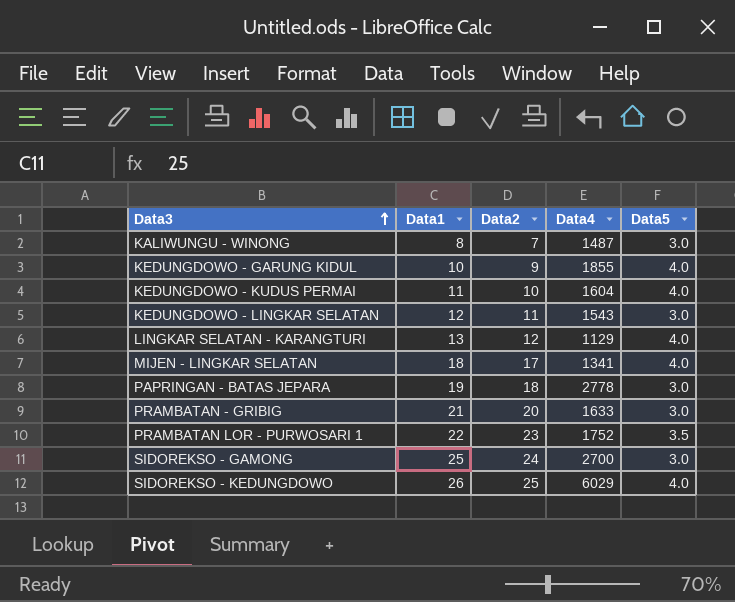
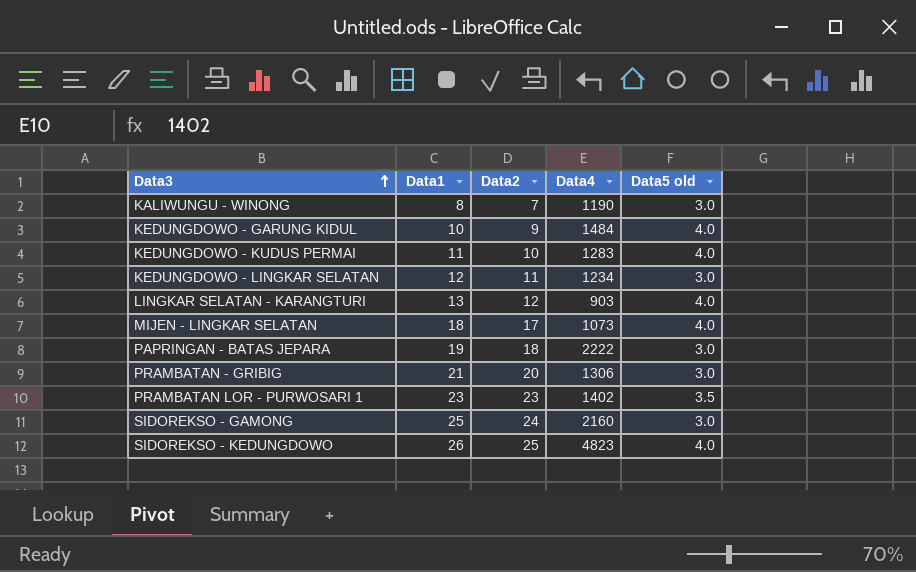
column name: Data5 -> Data5 old
KALIWUNGU - WINONG | Data4: 1487 -> 1190
KEDUNGDOWO - GARUNG KIDUL | Data4: 1855 -> 1484
KEDUNGDOWO - KUDUS PERMAI | Data4: 1604 -> 1283
KEDUNGDOWO - LINGKAR SELATAN | Data4: 1543 -> 1234
LINGKAR SELATAN - KARANGTURI | Data4: 1129 -> 903
MIJEN - LINGKAR SELATAN | Data4: 1341 -> 1073
PAPRINGAN - BATAS JEPARA | Data4: 2778 -> 2222
PRAMBATAN - GRIBIG | Data4: 1633 -> 1306
PRAMBATAN LOR - PURWOSARI 1 | Data1: 22 -> 23
PRAMBATAN LOR - PURWOSARI 1 | Data4: 1752 -> 1402
SIDOREKSO - GAMONG | Data4: 2700 -> 2160
SIDOREKSO - KEDUNGDOWO | Data4: 6029 -> 4823

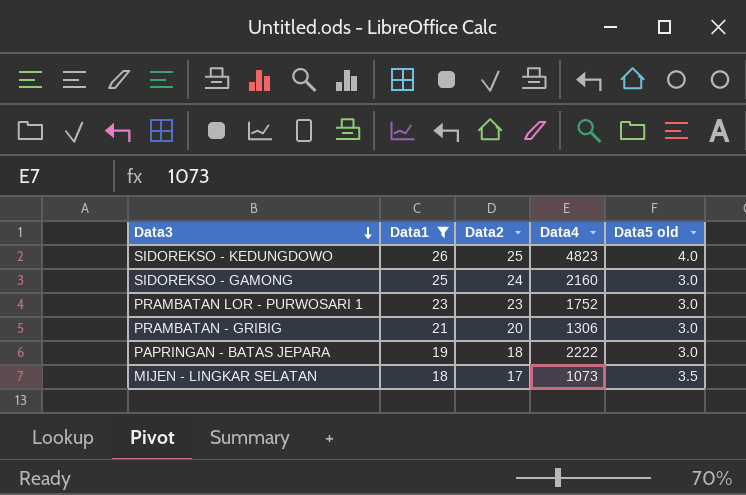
filter: none -> Data1 >= 18
row order: Data3 ascending -> Data3 descending
PRAMBATAN LOR - PURWOSARI 1 | Data4: 1402 -> 1752
PRAMBATAN LOR - PURWOSARI 1 | Data5 old: 3.5 -> 3.0
MIJEN - LINGKAR SELATAN | Data5 old: 4.0 -> 3.5

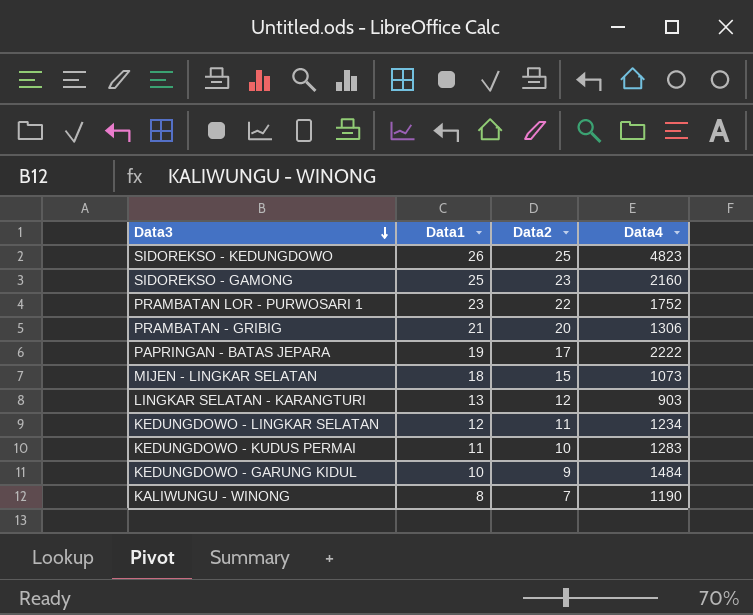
filter: Data1 >= 18 -> none
column Data5 old | position: 5 -> none
SIDOREKSO - GAMONG | Data2: 24 -> 23
PRAMBATAN LOR - PURWOSARI 1 | Data2: 23 -> 22
PAPRINGAN - BATAS JEPARA | Data2: 18 -> 17
MIJEN - LINGKAR SELATAN | Data2: 17 -> 15

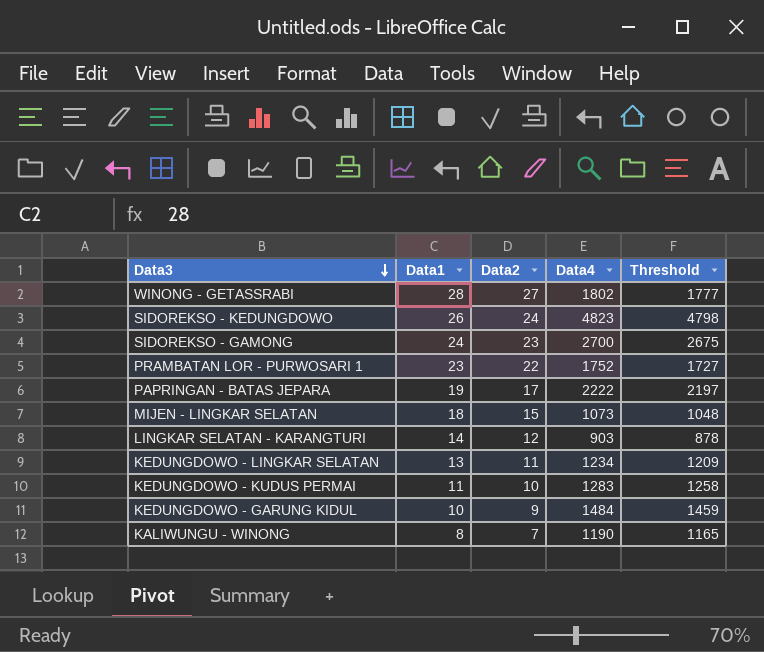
column Threshold | formula: none -> [Data4] - 25
row PRAMBATAN - GRIBIG: 21 | 20 | 1306 -> none
row WINONG - GETASSRABI: none -> 28 | 27 | 1802 | 1777
SIDOREKSO - KEDUNGDOWO | Data2: 25 -> 24
SIDOREKSO - GAMONG | Data1: 25 -> 24
SIDOREKSO - GAMONG | Data4: 2160 -> 2700
LINGKAR SELATAN - KARANGTURI | Data1: 13 -> 14
KEDUNGDOWO - LINGKAR SELATAN | Data1: 12 -> 13

